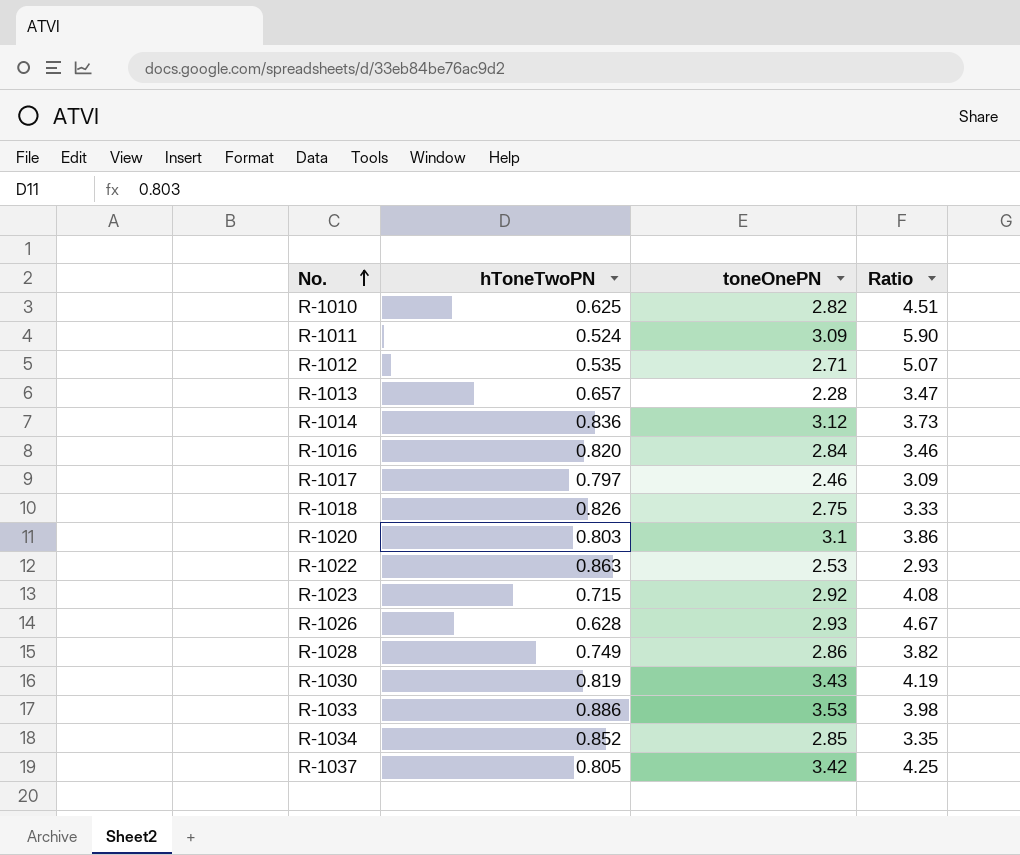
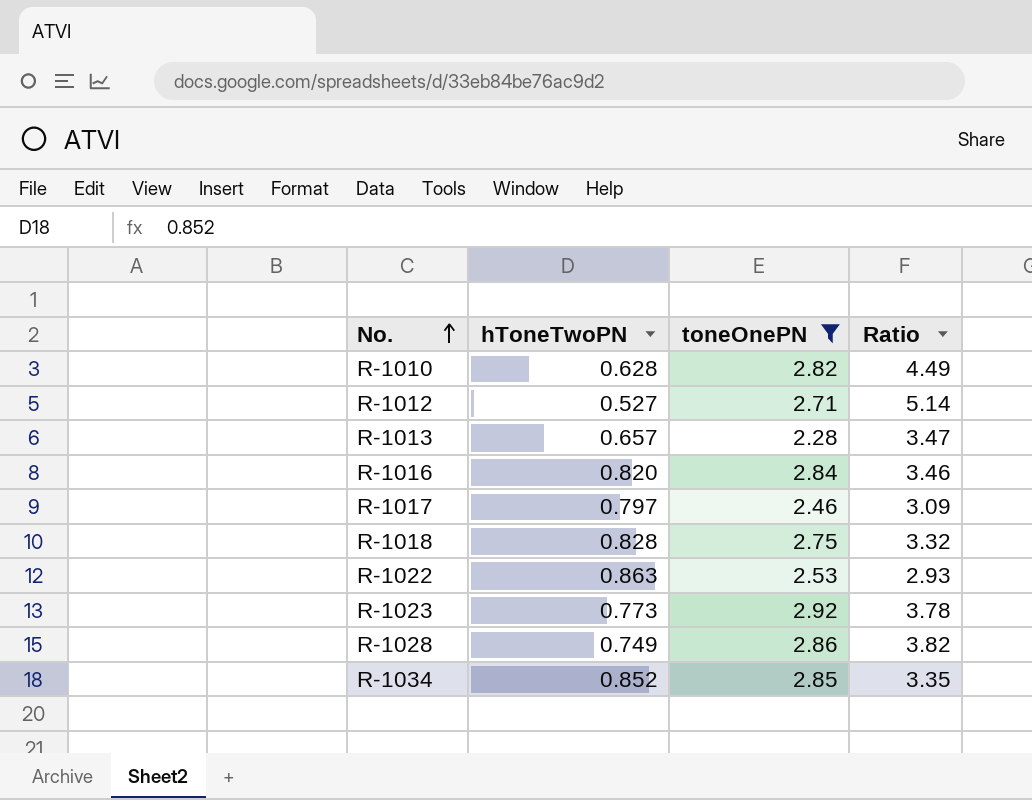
filter: none -> toneOnePN <= 2.92
R-1010 | hToneTwoPN: 0.625 -> 0.628
R-1010 | Ratio: 4.51 -> 4.49
R-1012 | hToneTwoPN: 0.535 -> 0.527
R-1012 | Ratio: 5.07 -> 5.14
R-1018 | hToneTwoPN: 0.826 -> 0.828
R-1018 | Ratio: 3.33 -> 3.32
R-1023 | hToneTwoPN: 0.715 -> 0.773
R-1023 | Ratio: 4.08 -> 3.78

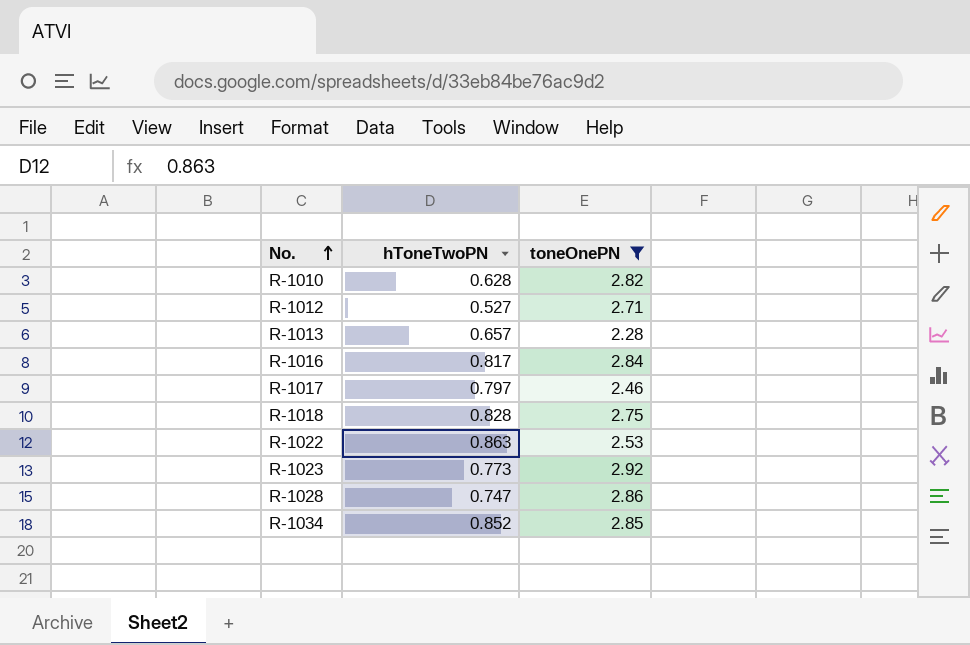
column Ratio | formula: [toneOnePN] / [hToneTwoPN] -> none
R-1016 | hToneTwoPN: 0.820 -> 0.817
R-1028 | hToneTwoPN: 0.749 -> 0.747

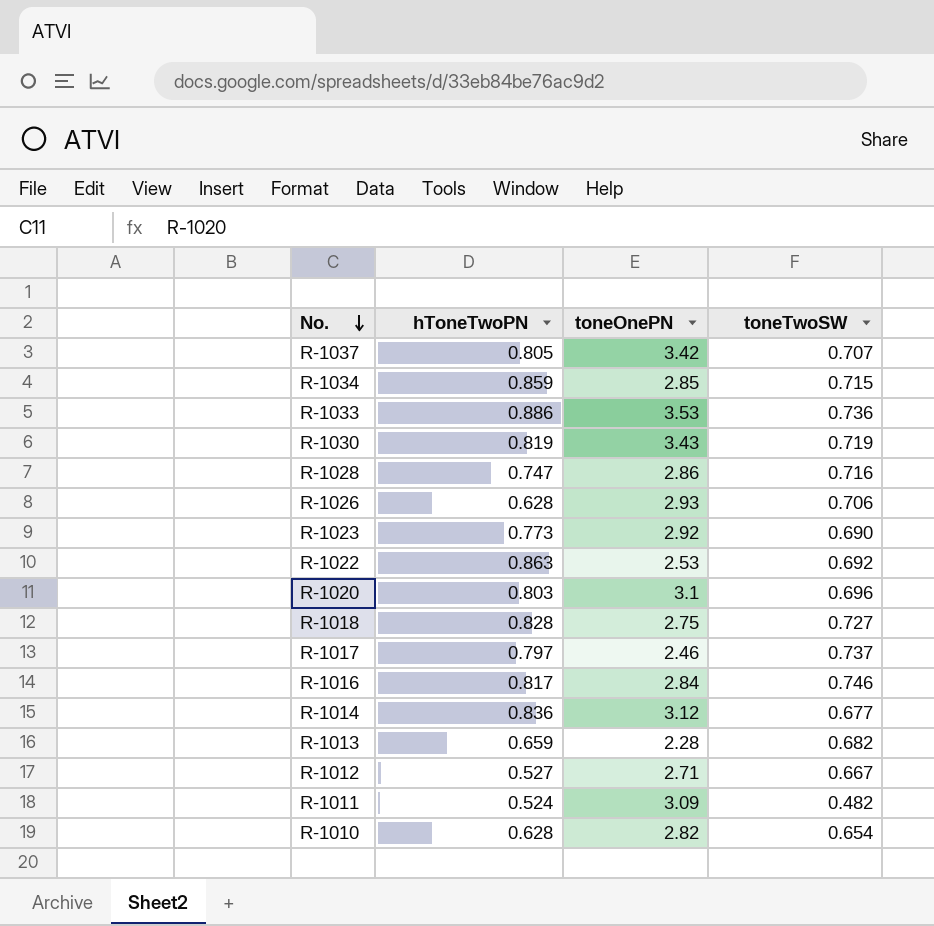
filter: toneOnePN <= 2.92 -> none
row order: No. ascending -> No. descending
column toneTwoSW | position: none -> 4
R-1034 | hToneTwoPN: 0.852 -> 0.859
R-1013 | hToneTwoPN: 0.657 -> 0.659

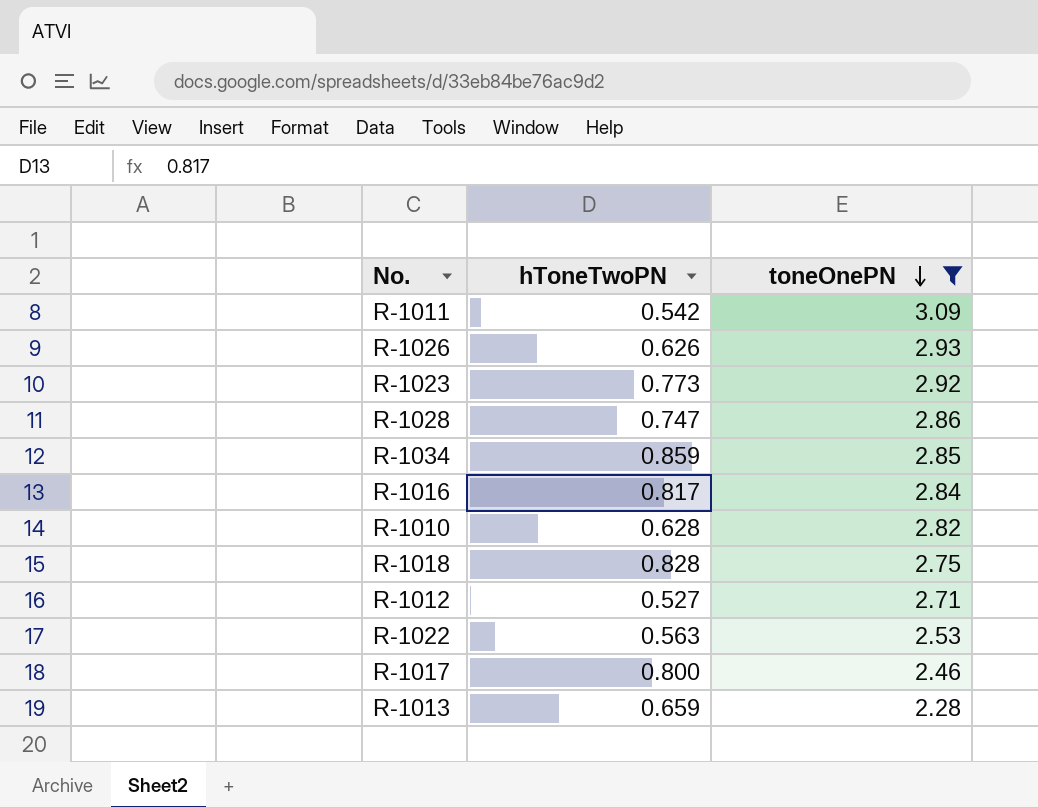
filter: none -> toneOnePN <= 3.09
row order: No. descending -> toneOnePN descending
column toneTwoSW | position: 4 -> none
R-1011 | hToneTwoPN: 0.524 -> 0.542
R-1026 | hToneTwoPN: 0.628 -> 0.626
R-1022 | hToneTwoPN: 0.863 -> 0.563
R-1017 | hToneTwoPN: 0.797 -> 0.800

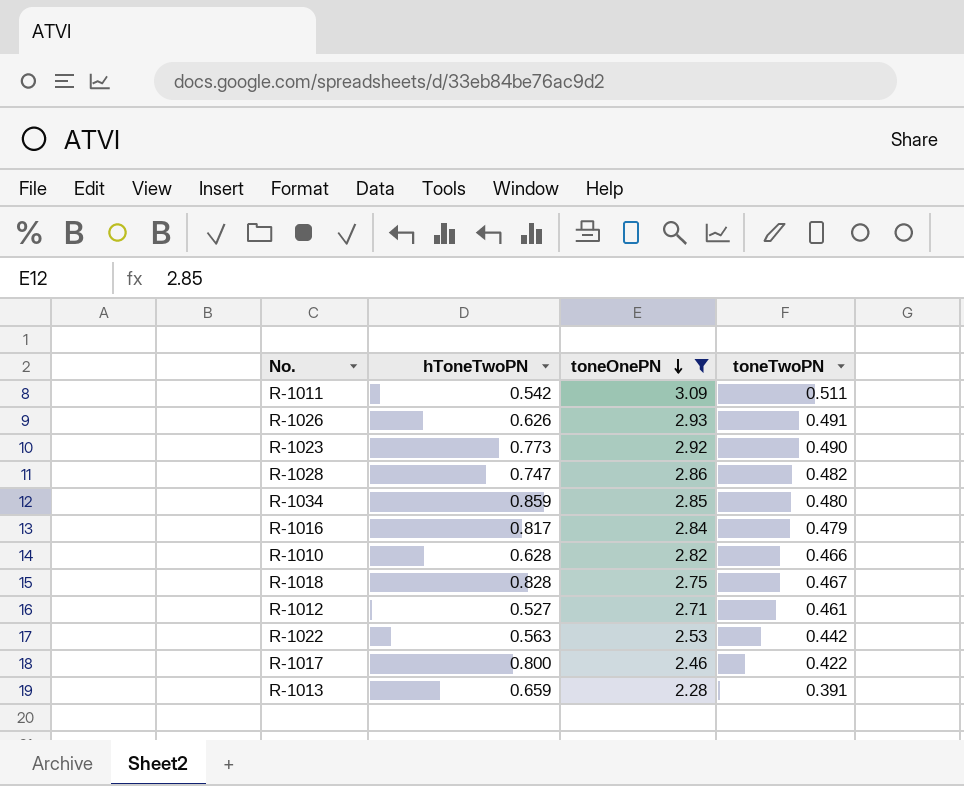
column toneTwoPN | position: none -> 4

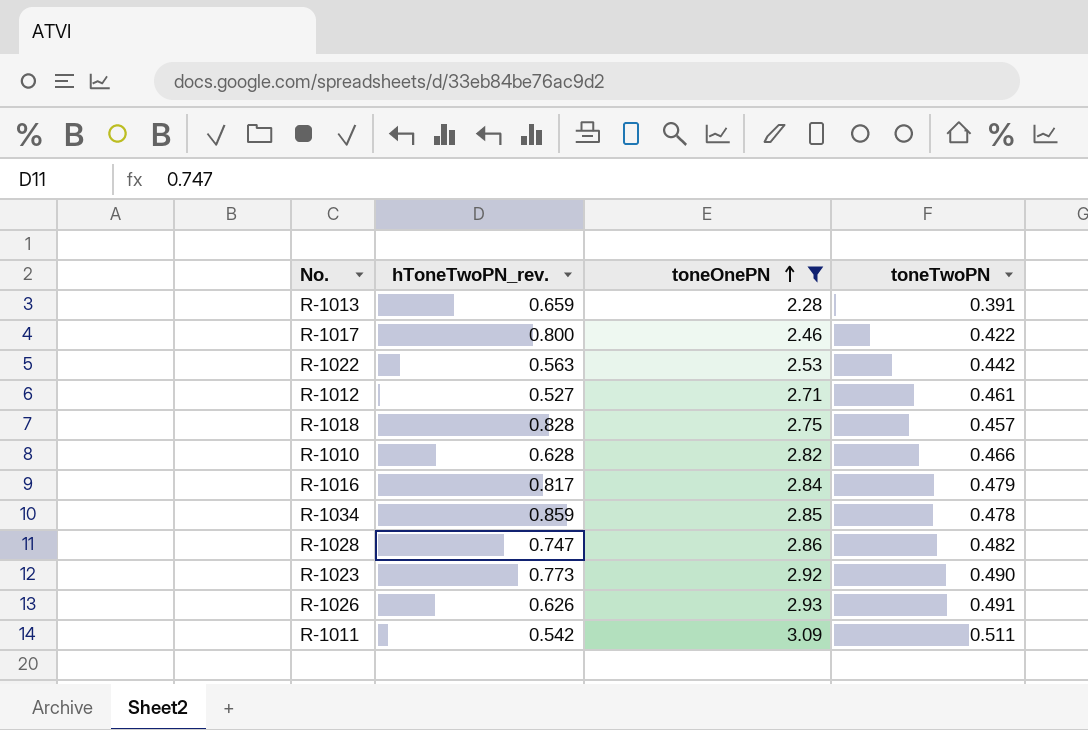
row order: toneOnePN descending -> toneOnePN ascending
column name: hToneTwoPN -> hToneTwoPN_rev.
R-1018 | toneTwoPN: 0.467 -> 0.457
R-1034 | toneTwoPN: 0.480 -> 0.478

